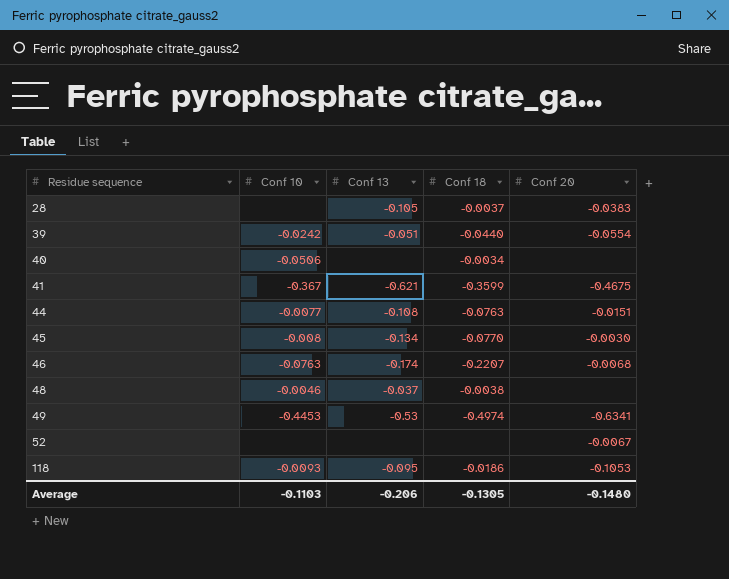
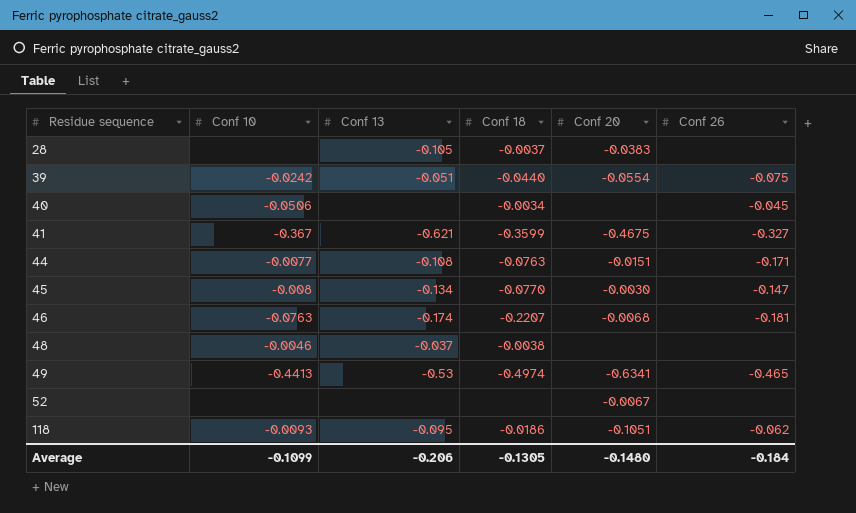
column Conf 26 | position: none -> 6
49 | Conf 10: -0.4453 -> -0.4413
118 | Conf 20: -0.1053 -> -0.1051
Average | Conf 10: -0.1103 -> -0.1099

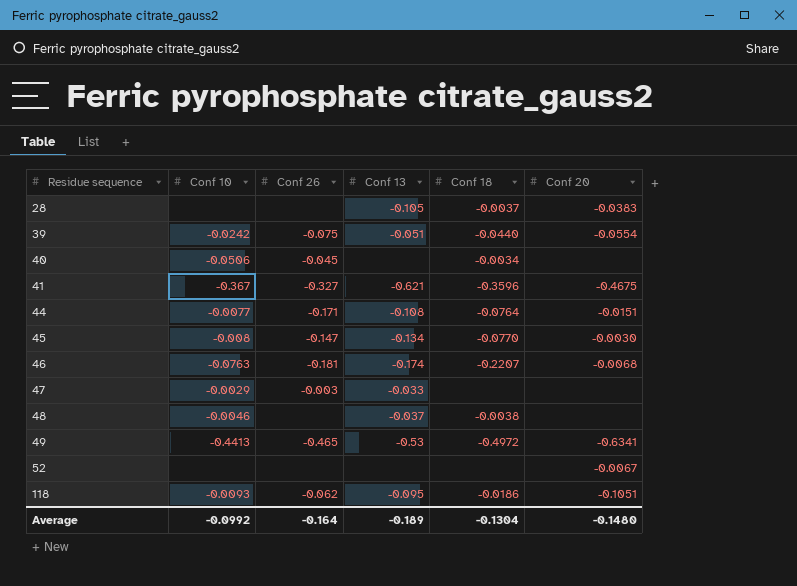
column Conf 26 | position: 6 -> 3
41 | Conf 18: -0.3599 -> -0.3596
44 | Conf 18: -0.0763 -> -0.0764
row 47: none -> -0.0029 | -0.003 | -0.033 | none | none
49 | Conf 18: -0.4974 -> -0.4972
Average | Conf 10: -0.1099 -> -0.0992
Average | Conf 26: -0.184 -> -0.164
Average | Conf 13: -0.206 -> -0.189
Average | Conf 18: -0.1305 -> -0.1304

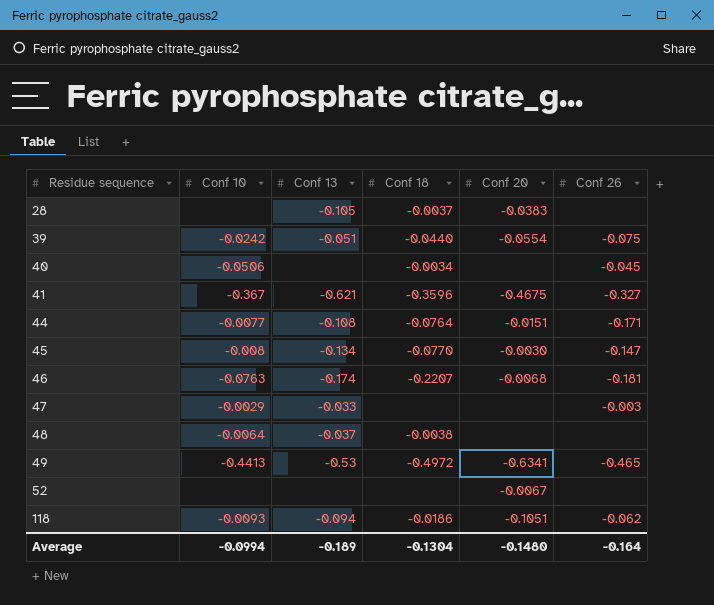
column Conf 26 | position: 3 -> 6
48 | Conf 10: -0.0046 -> -0.0064
118 | Conf 13: -0.095 -> -0.094
Average | Conf 10: -0.0992 -> -0.0994

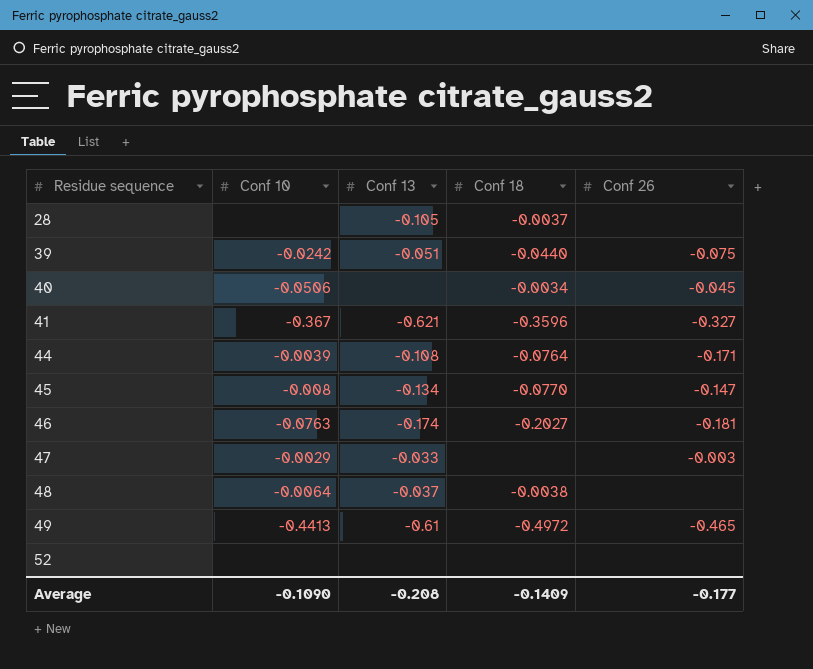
column Conf 20 | position: 5 -> none
row 118: -0.0093 | -0.094 | -0.0186 | -0.1051 | -0.062 -> none
44 | Conf 10: -0.0077 -> -0.0039
46 | Conf 18: -0.2207 -> -0.2027
49 | Conf 13: -0.53 -> -0.61
Average | Conf 10: -0.0994 -> -0.1090
Average | Conf 13: -0.189 -> -0.208
Average | Conf 18: -0.1304 -> -0.1409
Average | Conf 26: -0.164 -> -0.177

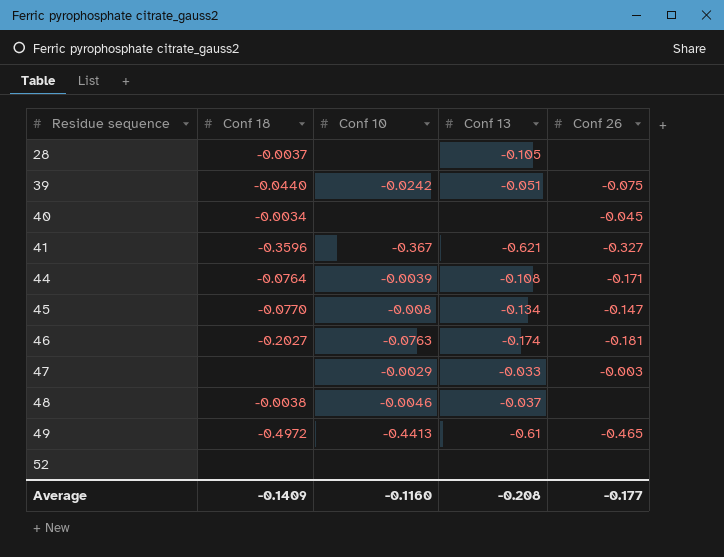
column Conf 18 | position: 4 -> 2
40 | Conf 10: -0.0506 -> none
48 | Conf 10: -0.0064 -> -0.0046
Average | Conf 10: -0.1090 -> -0.1160

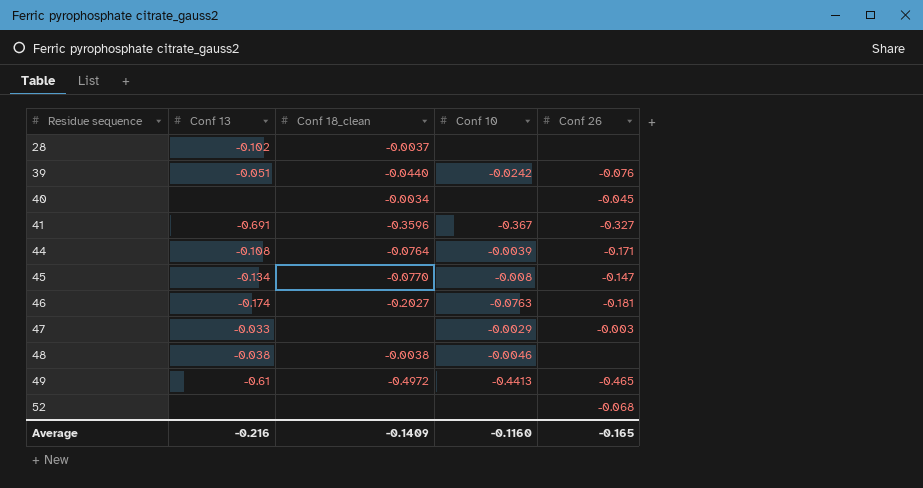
column Conf 13 | position: 4 -> 2
column name: Conf 18 -> Conf 18_clean
28 | Conf 13: -0.105 -> -0.102
39 | Conf 26: -0.075 -> -0.076
41 | Conf 13: -0.621 -> -0.691
48 | Conf 13: -0.037 -> -0.038
52 | Conf 26: none -> -0.068
Average | Conf 13: -0.208 -> -0.216
Average | Conf 26: -0.177 -> -0.165

